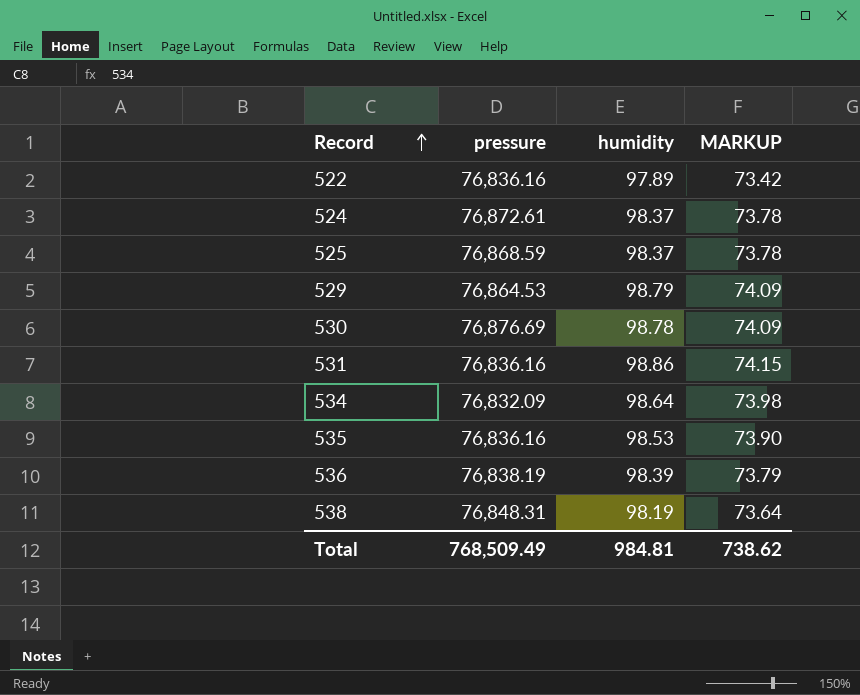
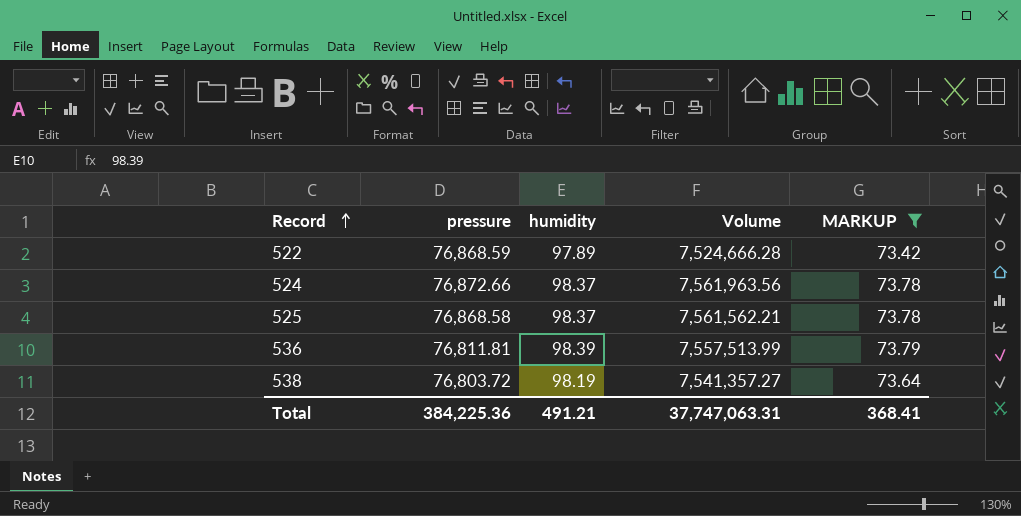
filter: none -> MARKUP <= 73.79
column Volume | formula: none -> [pressure] * [humidity]
522 | pressure: 76,836.16 -> 76,868.59
524 | pressure: 76,872.61 -> 76,872.66
525 | pressure: 76,868.59 -> 76,868.58
536 | pressure: 76,838.19 -> 76,811.81
538 | pressure: 76,848.31 -> 76,803.72
Total | pressure: 768,509.49 -> 384,225.36
Total | humidity: 984.81 -> 491.21
Total | MARKUP: 738.62 -> 368.41

